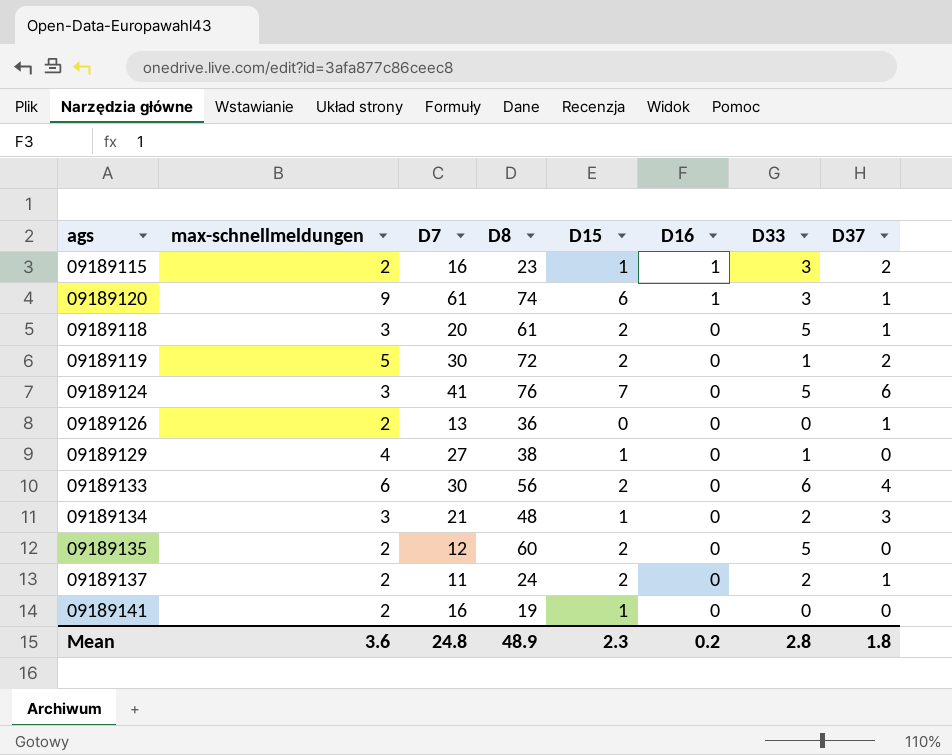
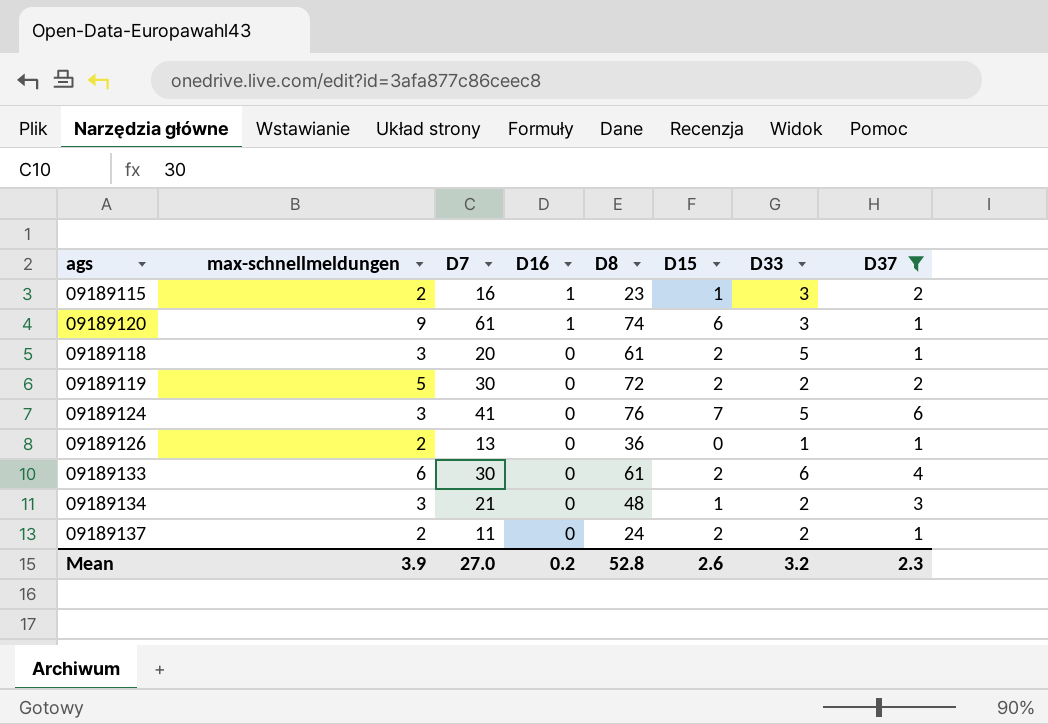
filter: none -> D37 != 0
column D16 | position: 6 -> 4
09189119 | D33: 1 -> 2
09189126 | D33: 0 -> 1
09189133 | D8: 56 -> 61
Mean | max-schnellmeldungen: 3.6 -> 3.9
Mean | D7: 24.8 -> 27.0
Mean | D8: 48.9 -> 52.8
Mean | D15: 2.3 -> 2.6
Mean | D33: 2.8 -> 3.2
Mean | D37: 1.8 -> 2.3

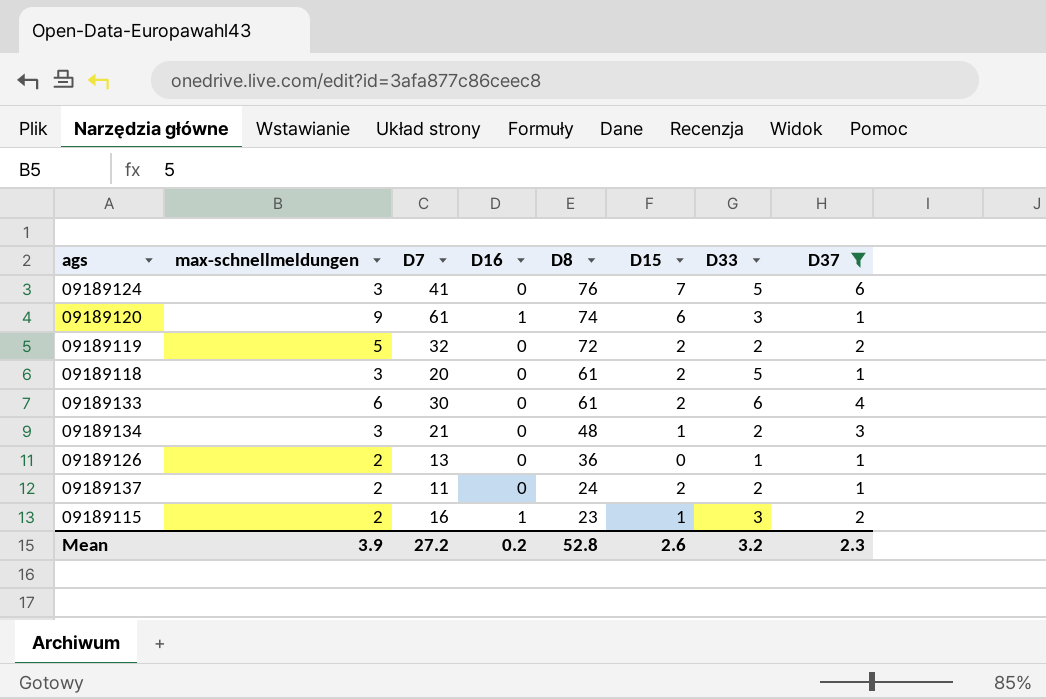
row order: D16 descending -> D8 descending
09189119 | D7: 30 -> 32
Mean | D7: 27.0 -> 27.2

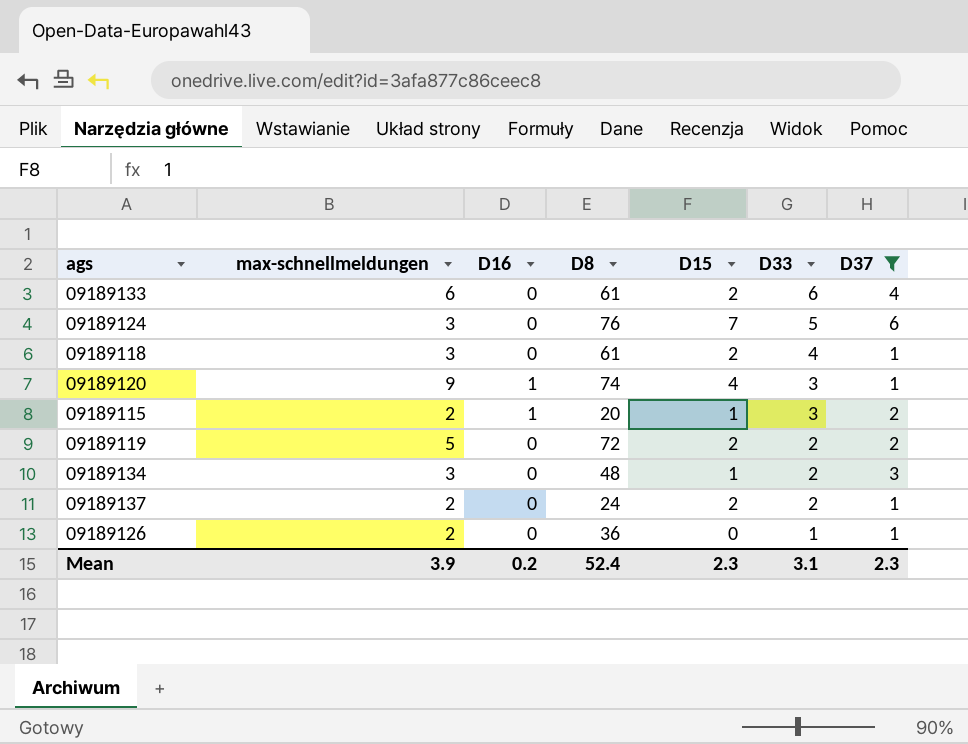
row order: D8 descending -> D33 descending
column D7 | position: 3 -> none
09189118 | D33: 5 -> 4
09189120 | D15: 6 -> 4
09189115 | D8: 23 -> 20
Mean | D8: 52.8 -> 52.4
Mean | D15: 2.6 -> 2.3
Mean | D33: 3.2 -> 3.1

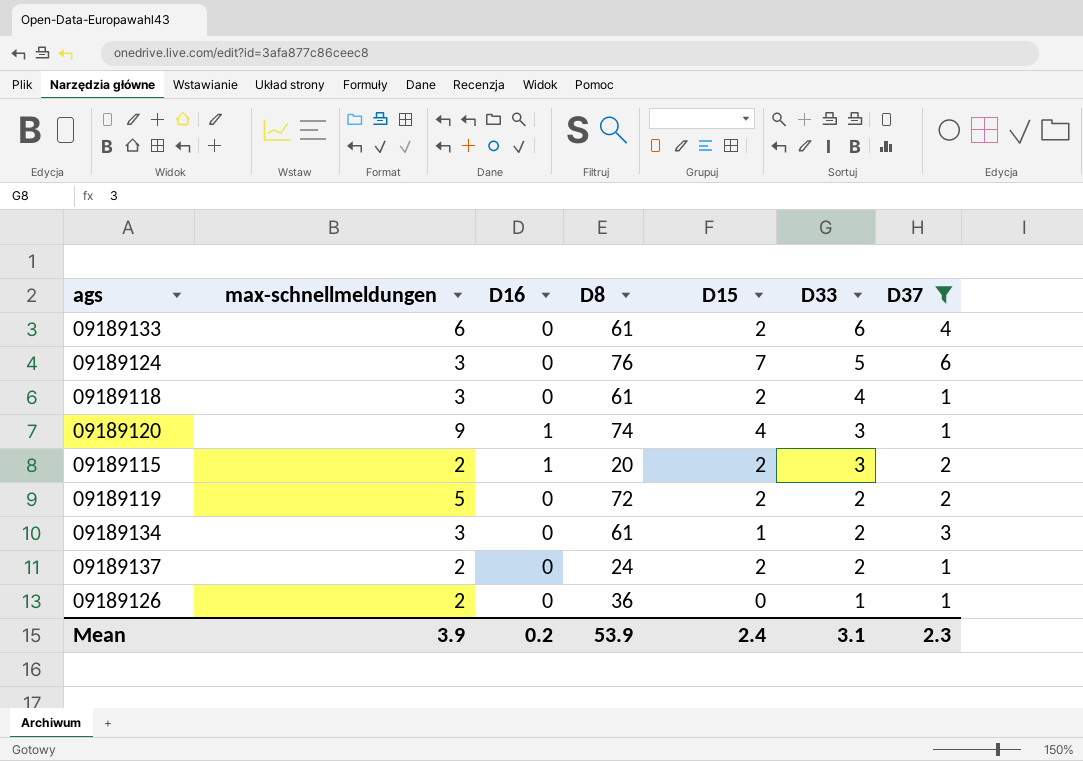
09189115 | D15: 1 -> 2
09189134 | D8: 48 -> 61
Mean | D8: 52.4 -> 53.9
Mean | D15: 2.3 -> 2.4

